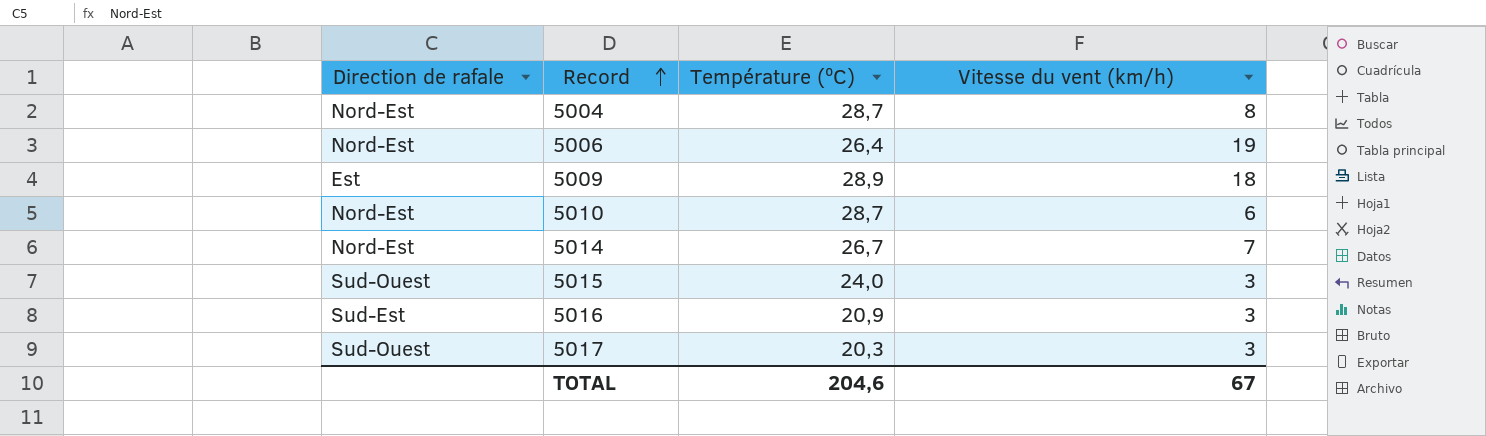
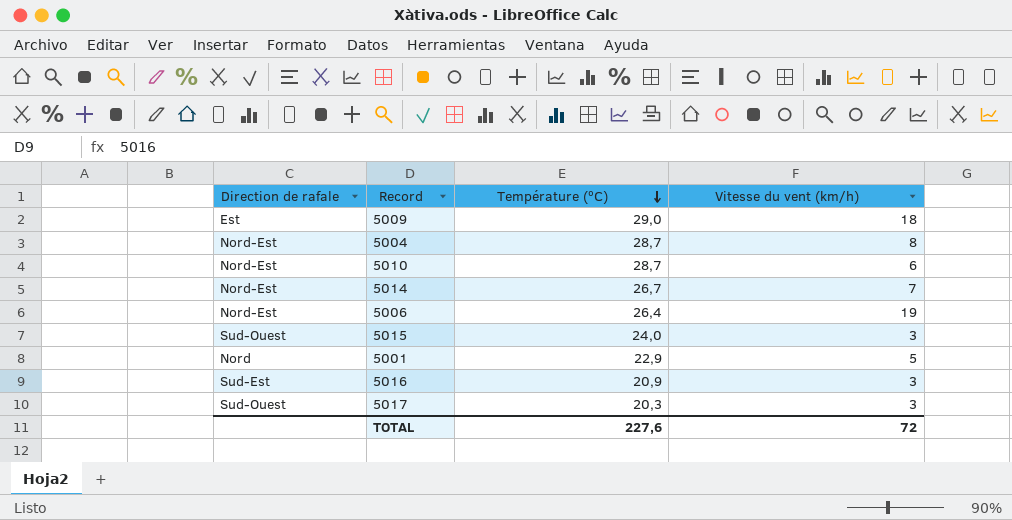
row order: Record ascending -> Température (ºC) descending
5009 | Température (ºC): 28,9 -> 29,0
row 5001: none -> Nord | 22,9 | 5
TOTAL | Température (ºC): 204,6 -> 227,6
TOTAL | Vitesse du vent (km/h): 67 -> 72

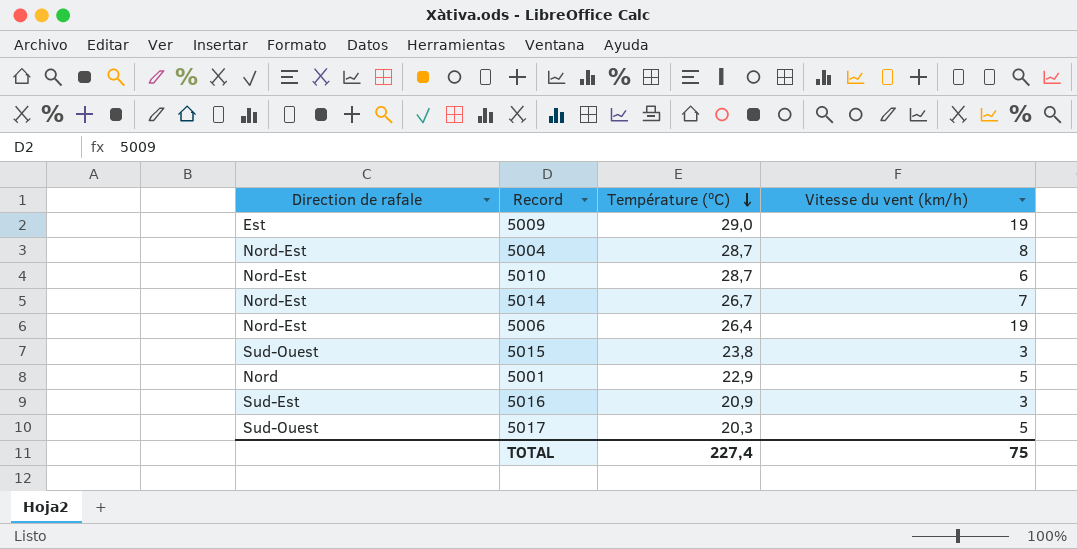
5009 | Vitesse du vent (km/h): 18 -> 19
5015 | Température (ºC): 24,0 -> 23,8
5017 | Vitesse du vent (km/h): 3 -> 5
TOTAL | Température (ºC): 227,6 -> 227,4
TOTAL | Vitesse du vent (km/h): 72 -> 75

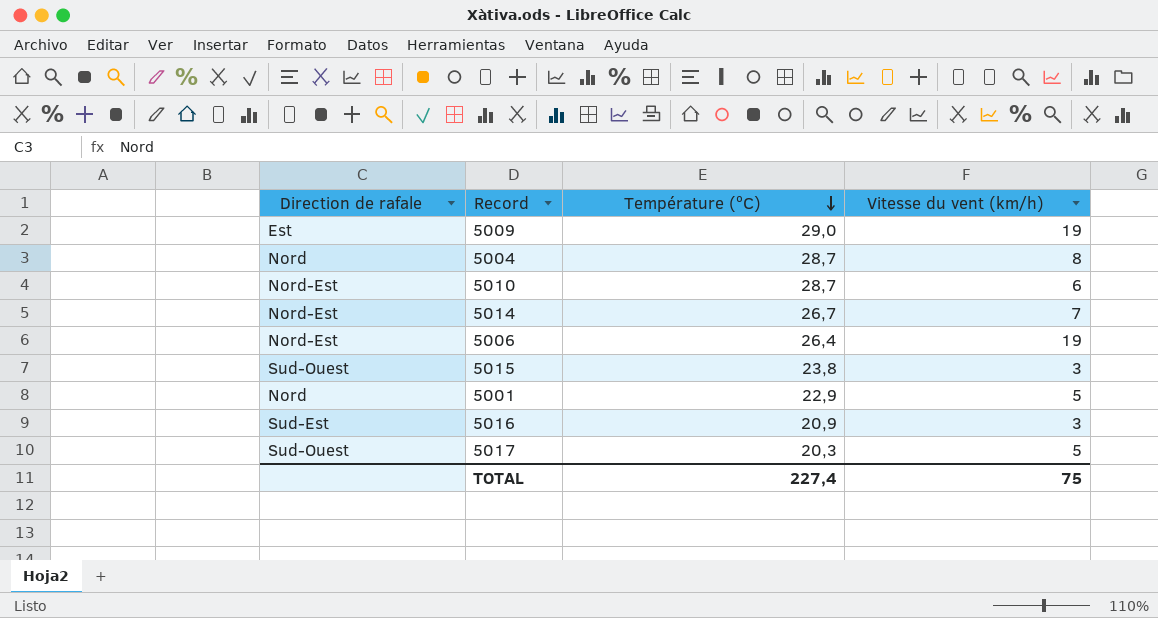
5004 | Direction de rafale: Nord-Est -> Nord

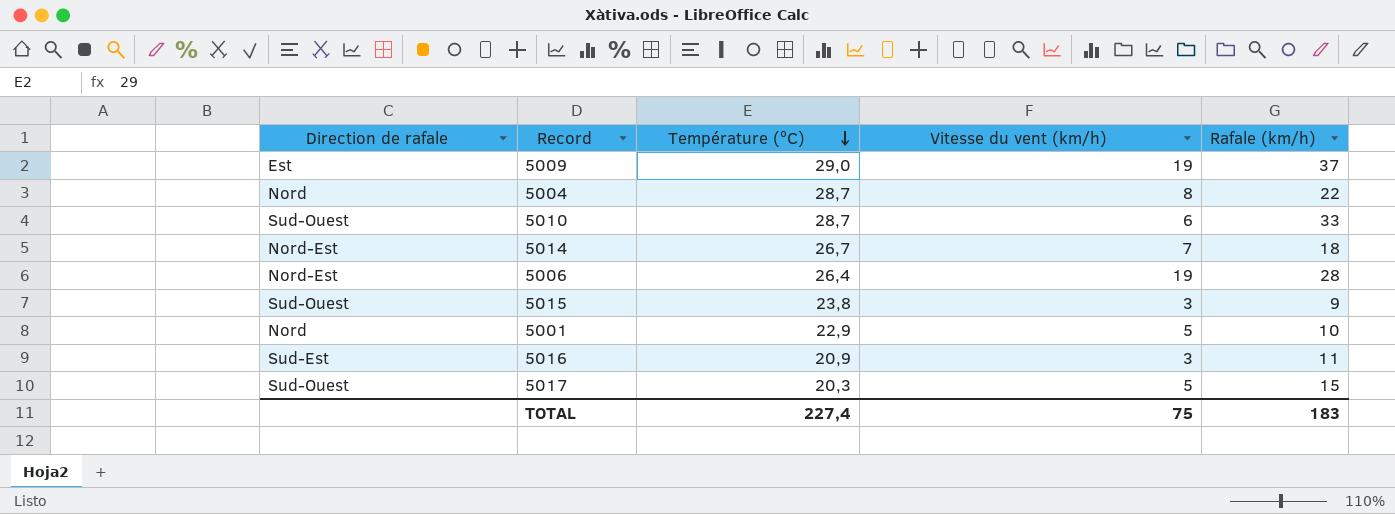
column Rafale (km/h) | position: none -> 5
5010 | Direction de rafale: Nord-Est -> Sud-Ouest

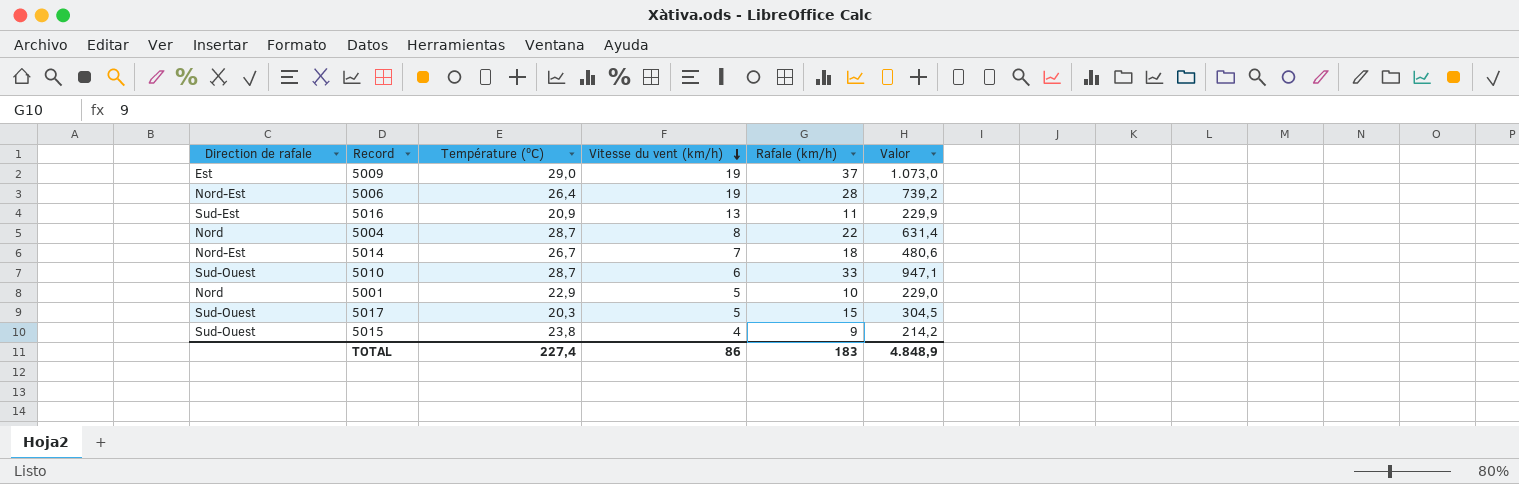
row order: Température (ºC) descending -> Vitesse du vent (km/h) descending
column Valor | formula: none -> [Température (ºC)] * [Rafale (km/h)]
5016 | Vitesse du vent (km/h): 3 -> 13
5015 | Vitesse du vent (km/h): 3 -> 4
TOTAL | Vitesse du vent (km/h): 75 -> 86

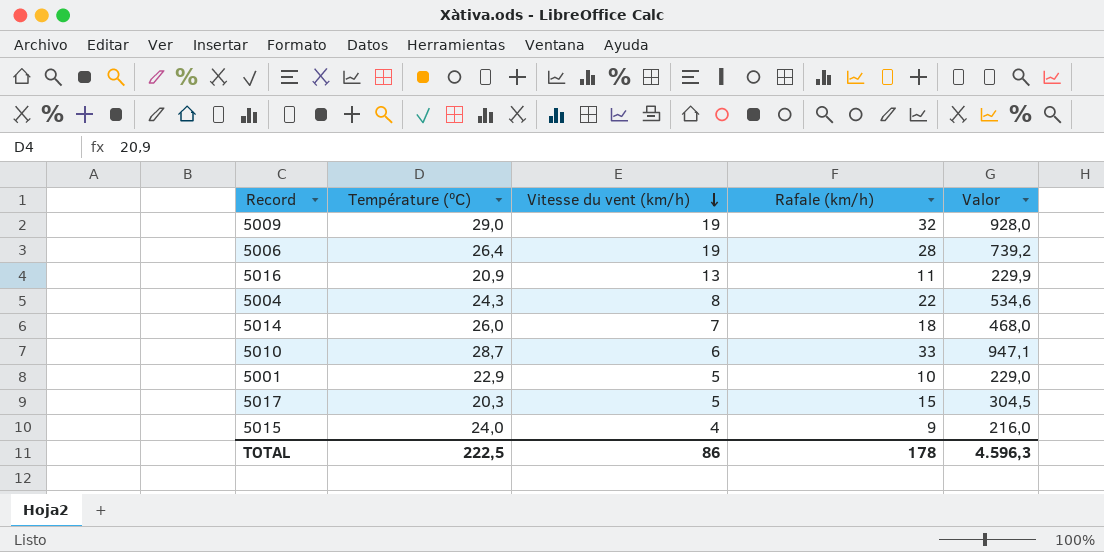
column Direction de rafale | position: 1 -> none
5009 | Rafale (km/h): 37 -> 32
5009 | Valor: 1.073,0 -> 928,0
5004 | Température (ºC): 28,7 -> 24,3
5004 | Valor: 631,4 -> 534,6
5014 | Température (ºC): 26,7 -> 26,0
5014 | Valor: 480,6 -> 468,0
5015 | Température (ºC): 23,8 -> 24,0
5015 | Valor: 214,2 -> 216,0
TOTAL | Température (ºC): 227,4 -> 222,5
TOTAL | Rafale (km/h): 183 -> 178
TOTAL | Valor: 4.848,9 -> 4.596,3

